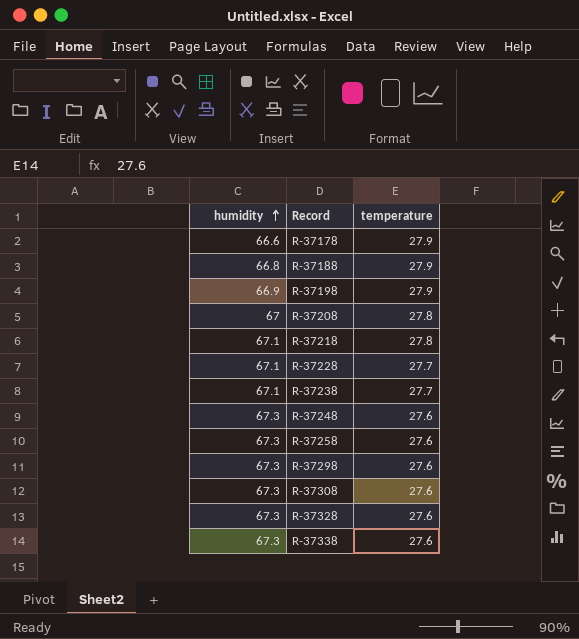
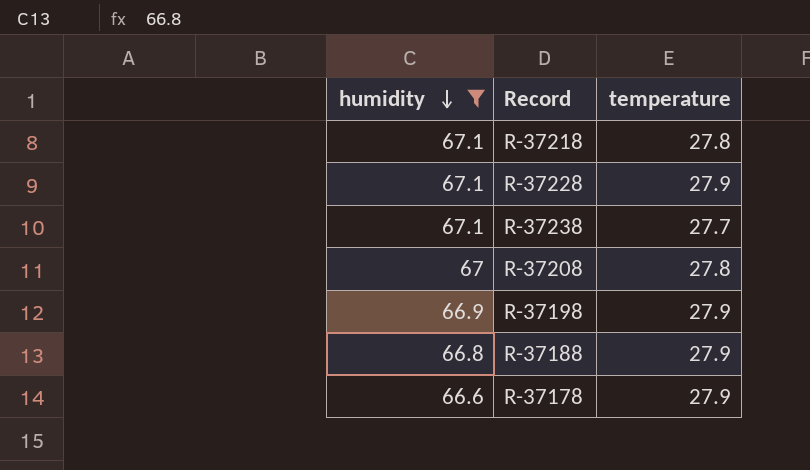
filter: none -> humidity != 67.3
row order: humidity ascending -> humidity descending
R-37228 | temperature: 27.7 -> 27.9

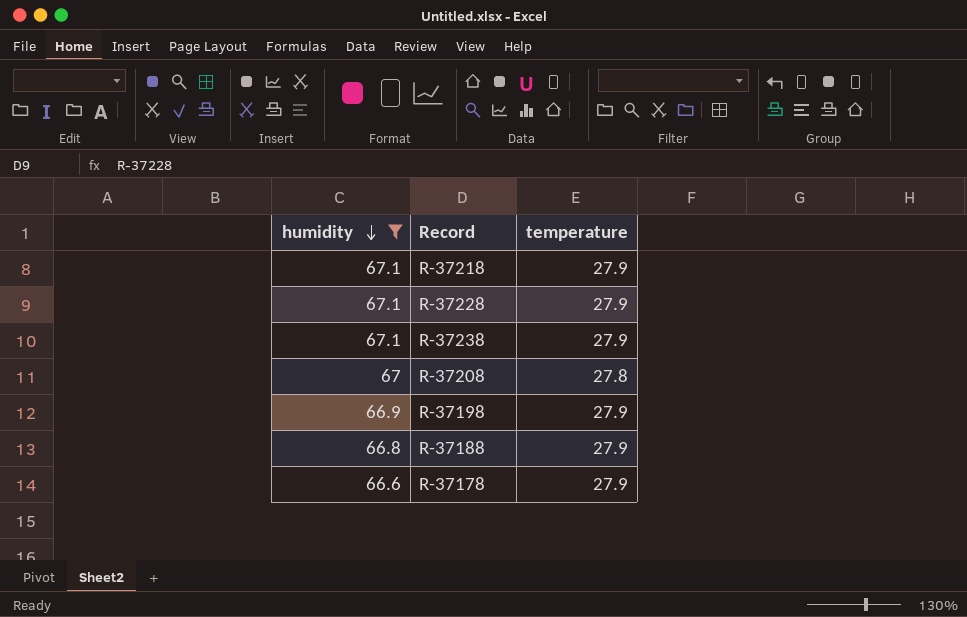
R-37218 | temperature: 27.8 -> 27.9
R-37238 | temperature: 27.7 -> 27.9

